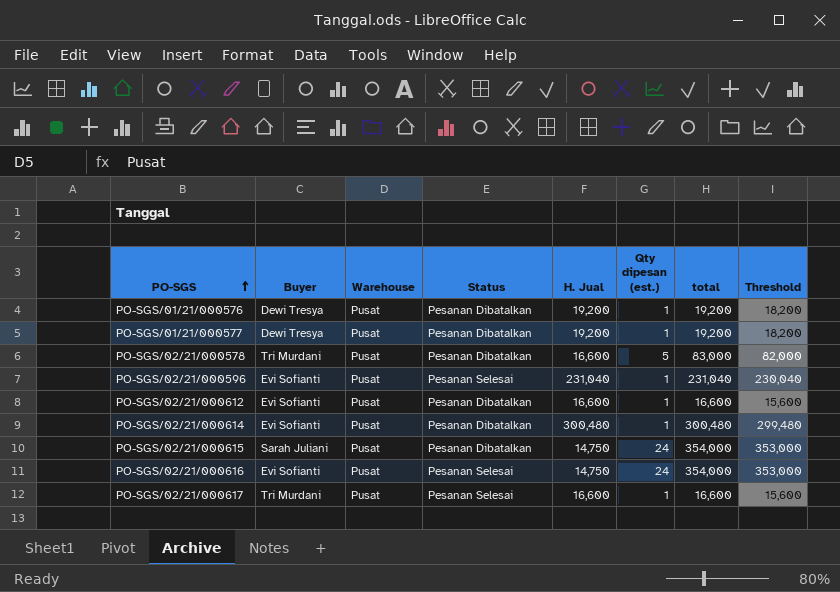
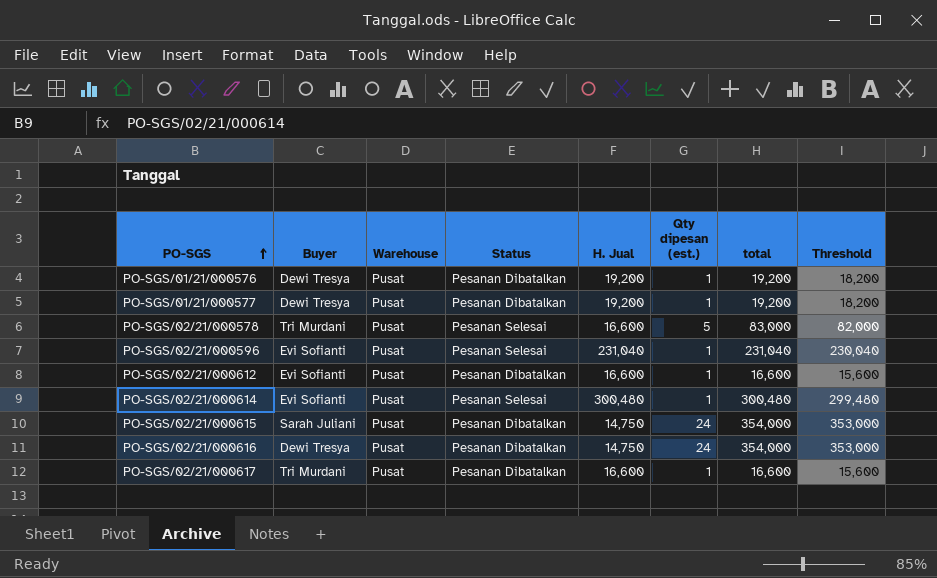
PO-SGS/02/21/000578 | Status: Pesanan Dibatalkan -> Pesanan Selesai
PO-SGS/02/21/000614 | Status: Pesanan Dibatalkan -> Pesanan Selesai
PO-SGS/02/21/000616 | Buyer: Evi Sofianti -> Dewi Tresya
PO-SGS/02/21/000616 | Status: Pesanan Selesai -> Pesanan Dibatalkan
PO-SGS/02/21/000617 | Status: Pesanan Selesai -> Pesanan Dibatalkan

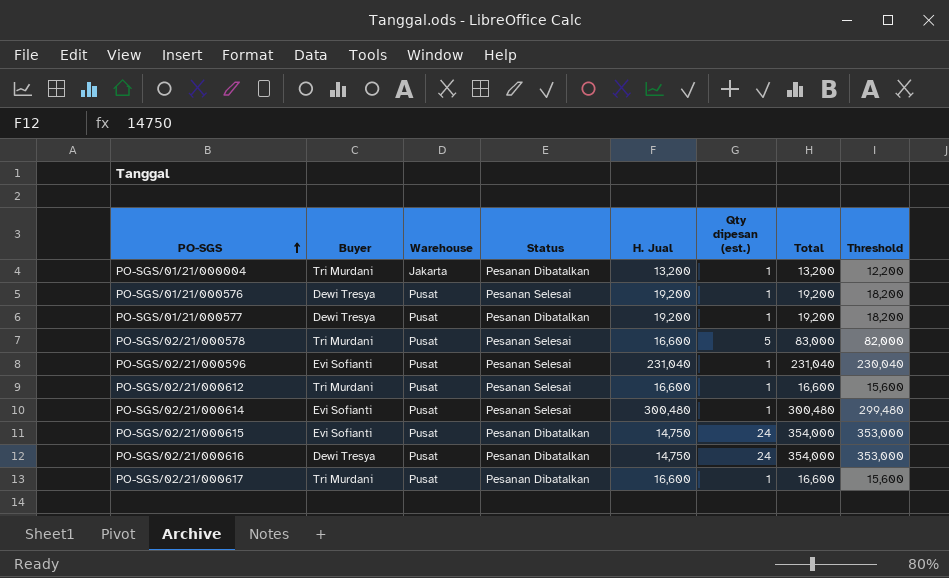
column name: total -> Total
row PO-SGS/01/21/000004: none -> Tri Murdani | Jakarta | Pesanan Dibatalkan | 13,200 | 1 | 13,200 | 12,200
PO-SGS/01/21/000576 | Status: Pesanan Dibatalkan -> Pesanan Selesai
PO-SGS/02/21/000612 | Buyer: Evi Sofianti -> Tri Murdani
PO-SGS/02/21/000612 | Status: Pesanan Dibatalkan -> Pesanan Selesai
PO-SGS/02/21/000615 | Buyer: Sarah Juliani -> Evi Sofianti

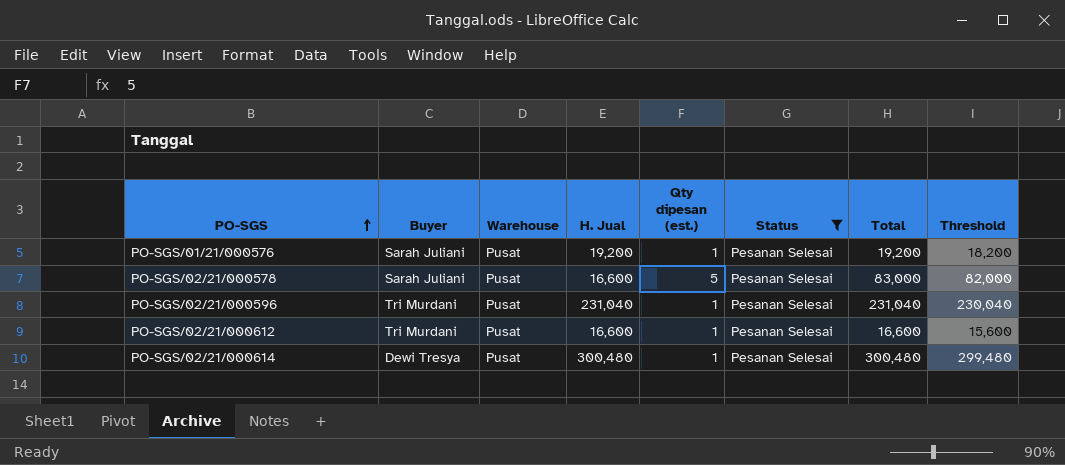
filter: none -> Status = Pesanan Selesai
column Status | position: 4 -> 6
PO-SGS/01/21/000576 | Buyer: Dewi Tresya -> Sarah Juliani
PO-SGS/02/21/000578 | Buyer: Tri Murdani -> Sarah Juliani
PO-SGS/02/21/000596 | Buyer: Evi Sofianti -> Tri Murdani
PO-SGS/02/21/000614 | Buyer: Evi Sofianti -> Dewi Tresya

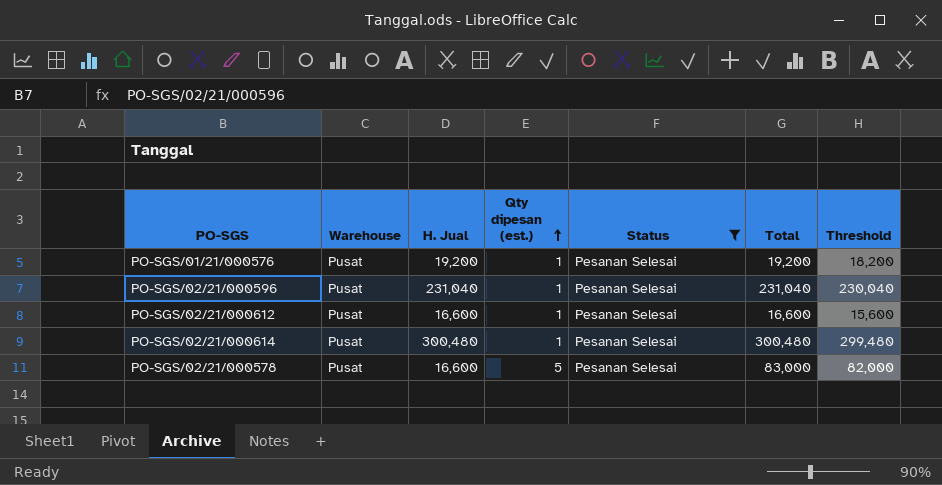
row order: PO-SGS ascending -> Qty dipesan (est.) ascending
column Buyer | position: 2 -> none

